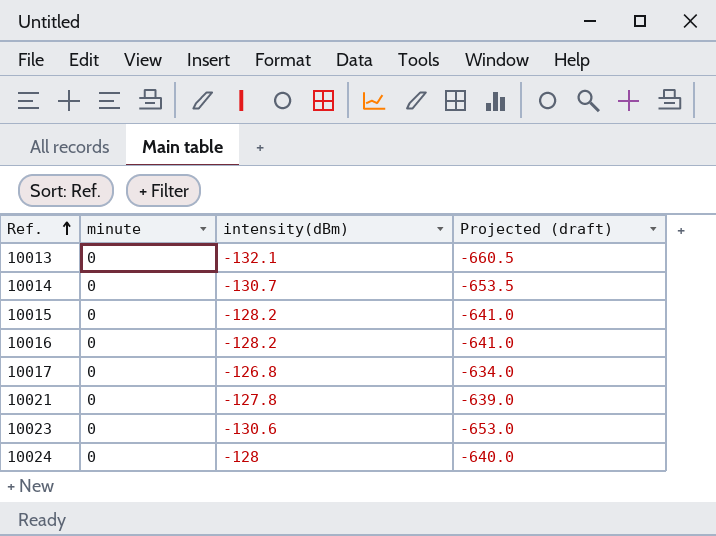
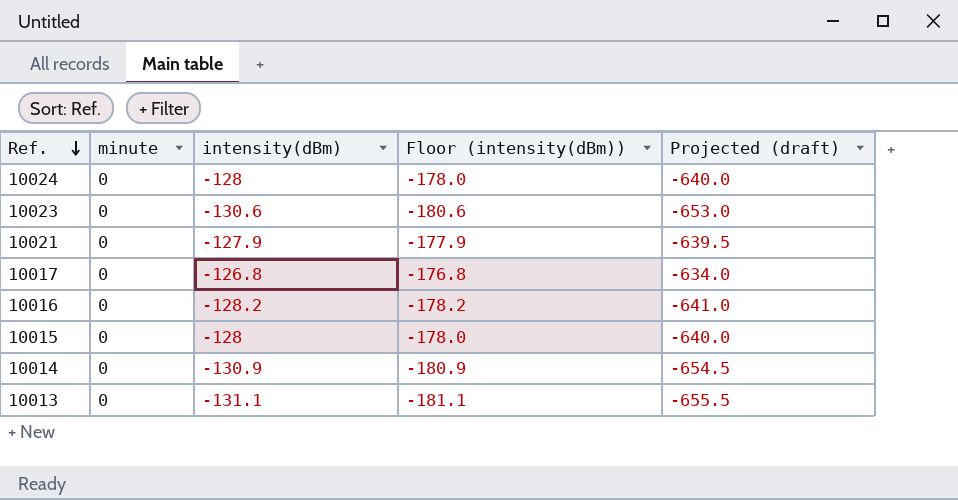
row order: Ref. ascending -> Ref. descending
column Floor (intensity(dBm)) | formula: none -> [intensity(dBm)] - 50
10021 | intensity(dBm): -127.8 -> -127.9
10021 | Projected (draft): -639.0 -> -639.5
10015 | intensity(dBm): -128.2 -> -128
10015 | Projected (draft): -641.0 -> -640.0
10014 | intensity(dBm): -130.7 -> -130.9
10014 | Projected (draft): -653.5 -> -654.5
10013 | intensity(dBm): -132.1 -> -131.1
10013 | Projected (draft): -660.5 -> -655.5

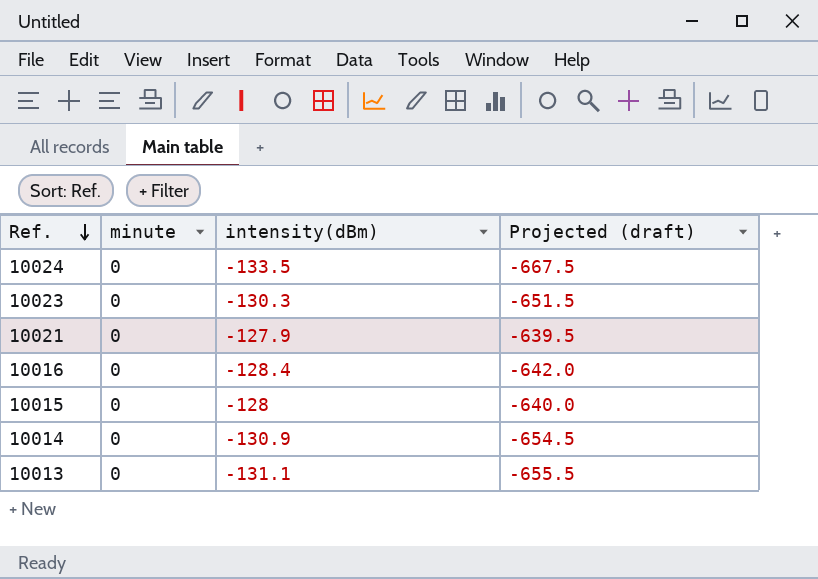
column Floor (intensity(dBm)) | formula: [intensity(dBm)] - 50 -> none
row 10017: 0 | -126.8 | -176.8 | -634.0 -> none
10024 | intensity(dBm): -128 -> -133.5
10024 | Projected (draft): -640.0 -> -667.5
10023 | intensity(dBm): -130.6 -> -130.3
10023 | Projected (draft): -653.0 -> -651.5
10016 | intensity(dBm): -128.2 -> -128.4
10016 | Projected (draft): -641.0 -> -642.0

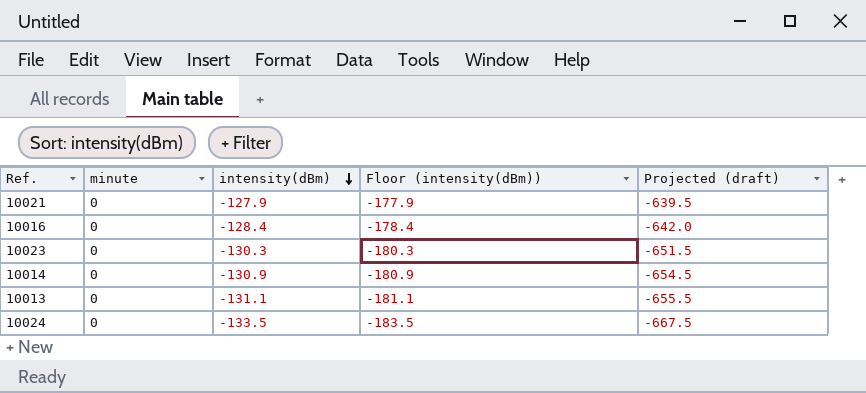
row order: Ref. descending -> intensity(dBm) descending
column Floor (intensity(dBm)) | formula: none -> [intensity(dBm)] - 50
row 10015: 0 | -128 | -640.0 -> none

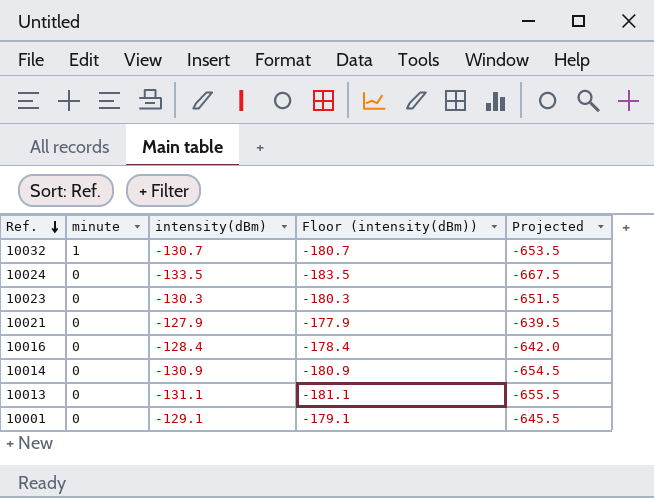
row order: intensity(dBm) descending -> Ref. descending
column name: Projected (draft) -> Projected
row 10032: none -> 1 | -130.7 | -180.7 | -653.5
row 10001: none -> 0 | -129.1 | -179.1 | -645.5

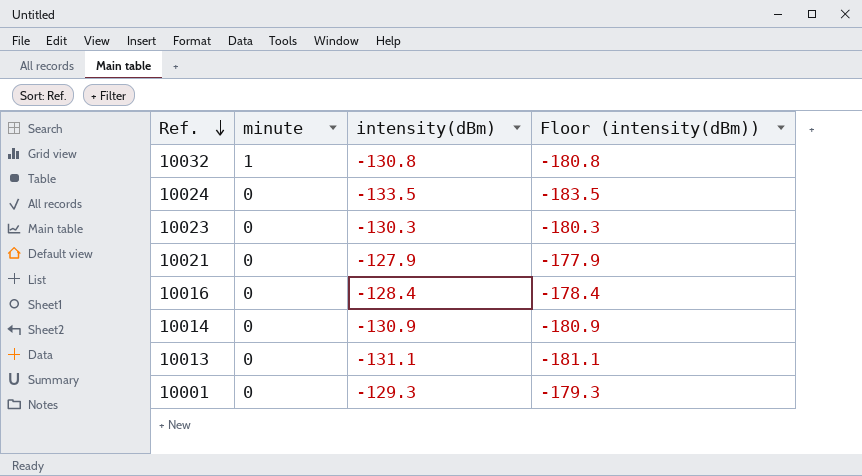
column Projected | formula: [intensity(dBm)] * 5 -> none
10032 | intensity(dBm): -130.7 -> -130.8
10032 | Floor (intensity(dBm)): -180.7 -> -180.8
10001 | intensity(dBm): -129.1 -> -129.3
10001 | Floor (intensity(dBm)): -179.1 -> -179.3

